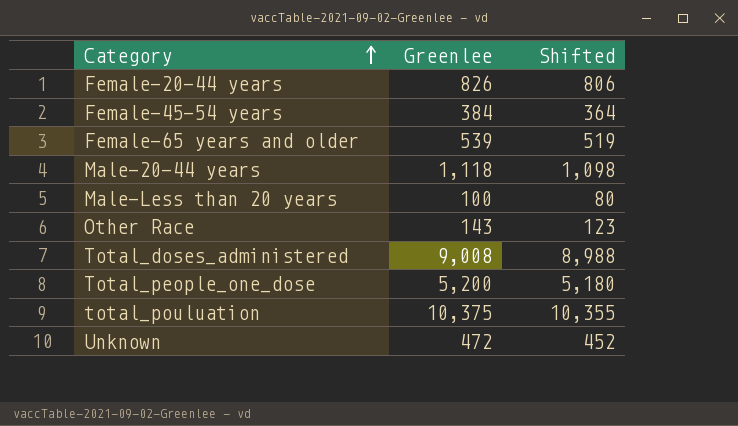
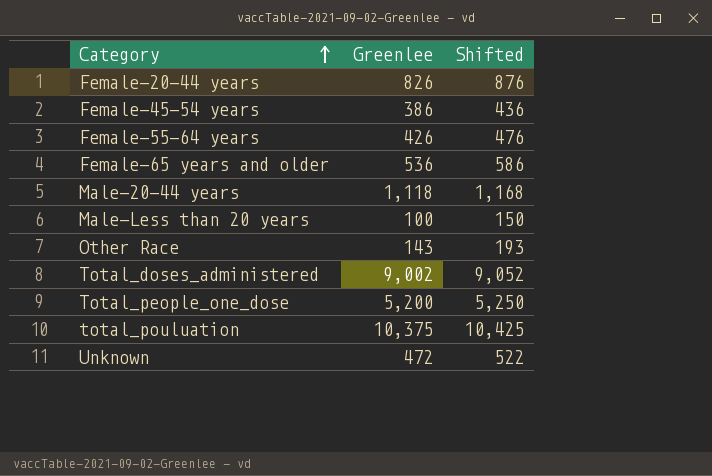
column Shifted | formula: [Greenlee] - 20 -> [Greenlee] + 50
Female-45-54 years | Greenlee: 384 -> 386
row Female-55-64 years: none -> 426 | 476
Female-65 years and older | Greenlee: 539 -> 536
Total_doses_administered | Greenlee: 9,008 -> 9,002

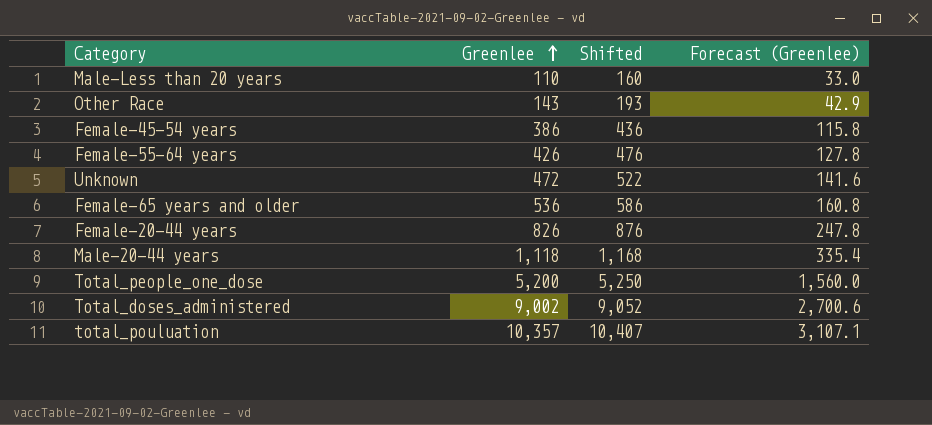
row order: Category ascending -> Greenlee ascending
column Forecast (Greenlee) | formula: none -> [Greenlee] * 0.3
Male-Less than 20 years | Greenlee: 100 -> 110
Male-Less than 20 years | Shifted: 150 -> 160
total_pouluation | Greenlee: 10,375 -> 10,357
total_pouluation | Shifted: 10,425 -> 10,407

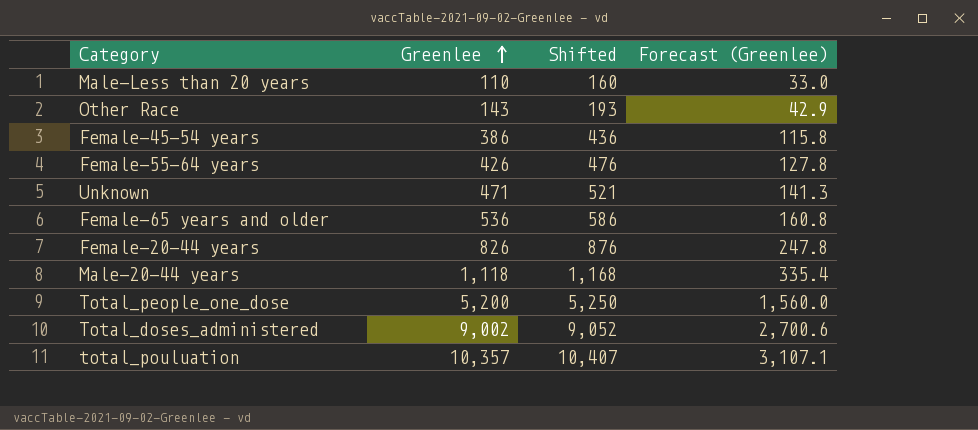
Unknown | Greenlee: 472 -> 471
Unknown | Shifted: 522 -> 521
Unknown | Forecast (Greenlee): 141.6 -> 141.3

